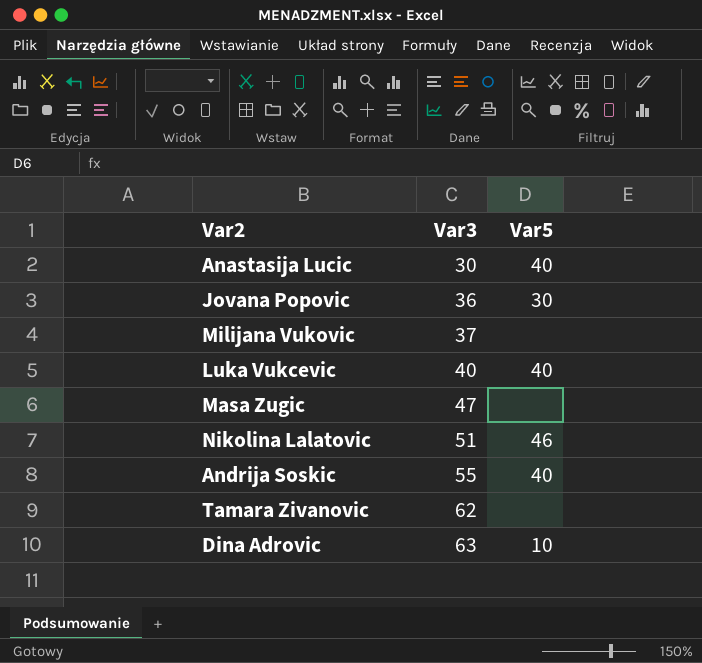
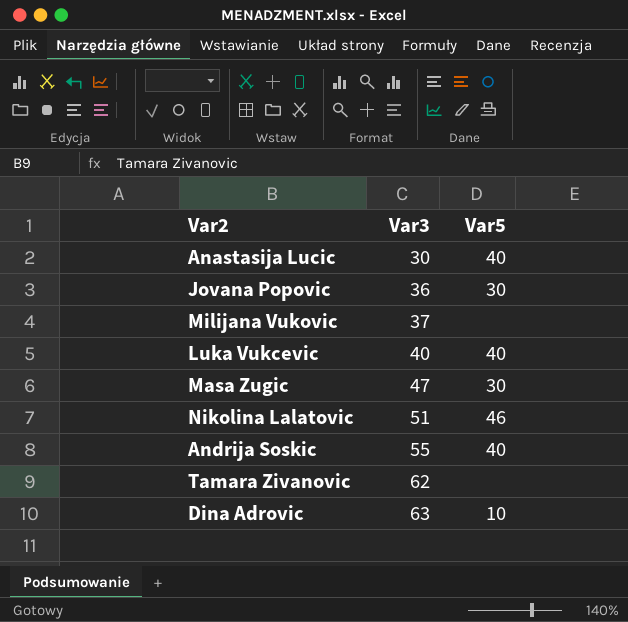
Masa Zugic | Var5: none -> 30

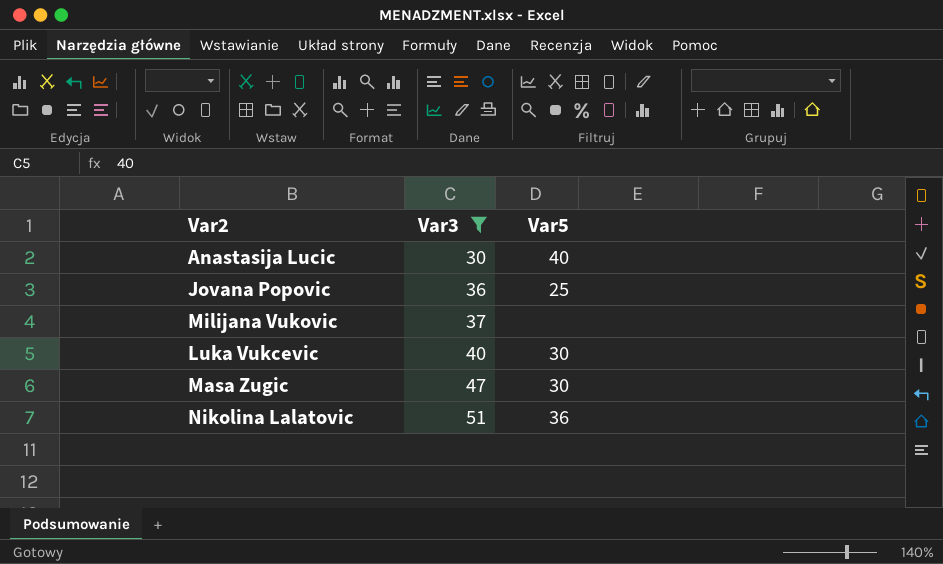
filter: none -> Var3 <= 51
Jovana Popovic | Var5: 30 -> 25
Luka Vukcevic | Var5: 40 -> 30
Nikolina Lalatovic | Var5: 46 -> 36

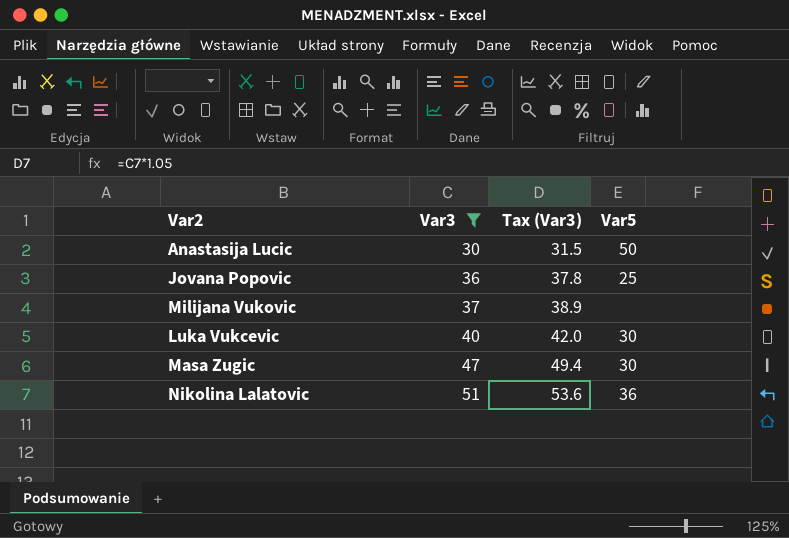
column Tax (Var3) | formula: none -> [Var3] * 1.05
Anastasija Lucic | Var5: 40 -> 50

